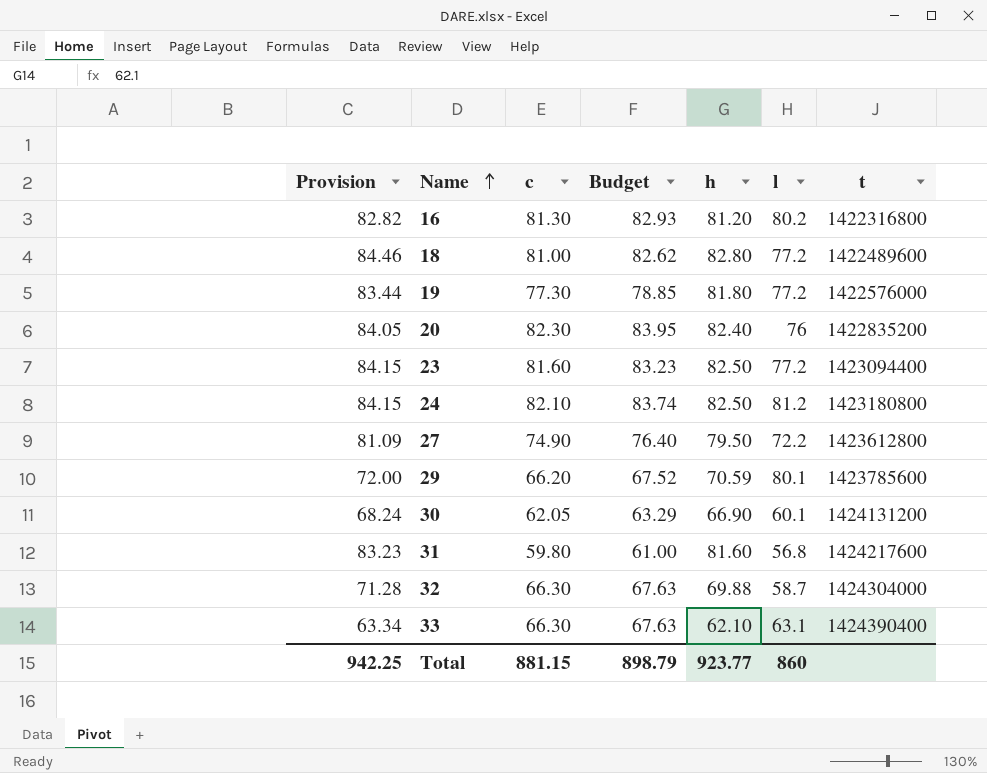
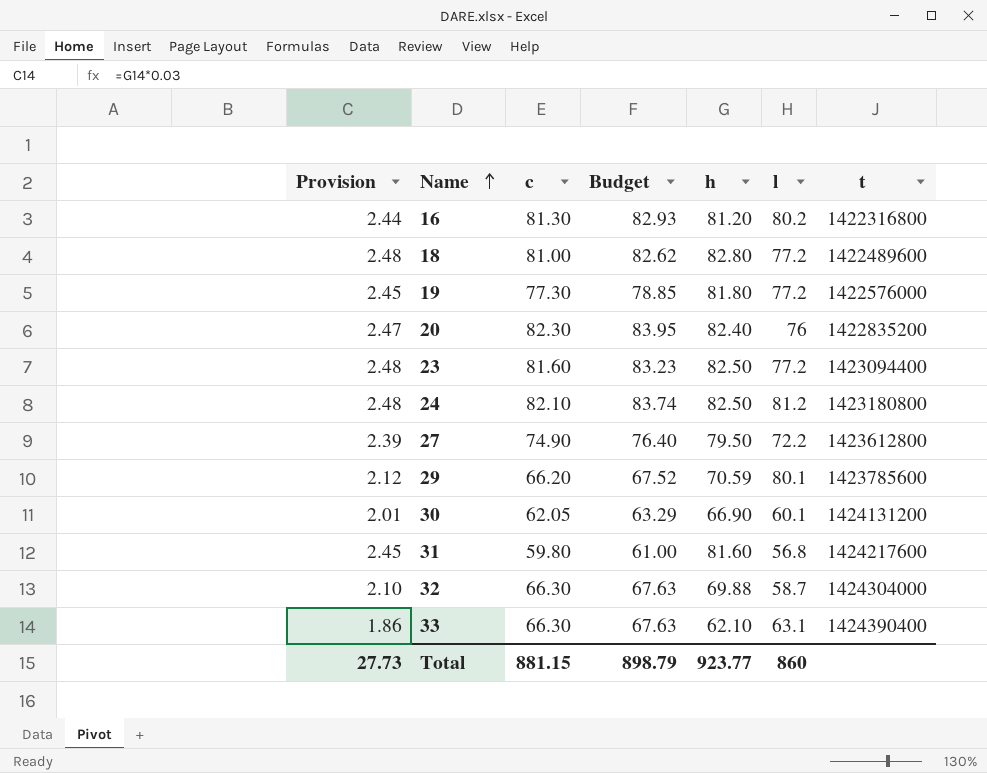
column Provision | formula: [h] * 1.02 -> [h] * 0.03
Total | Provision: 942.25 -> 27.73

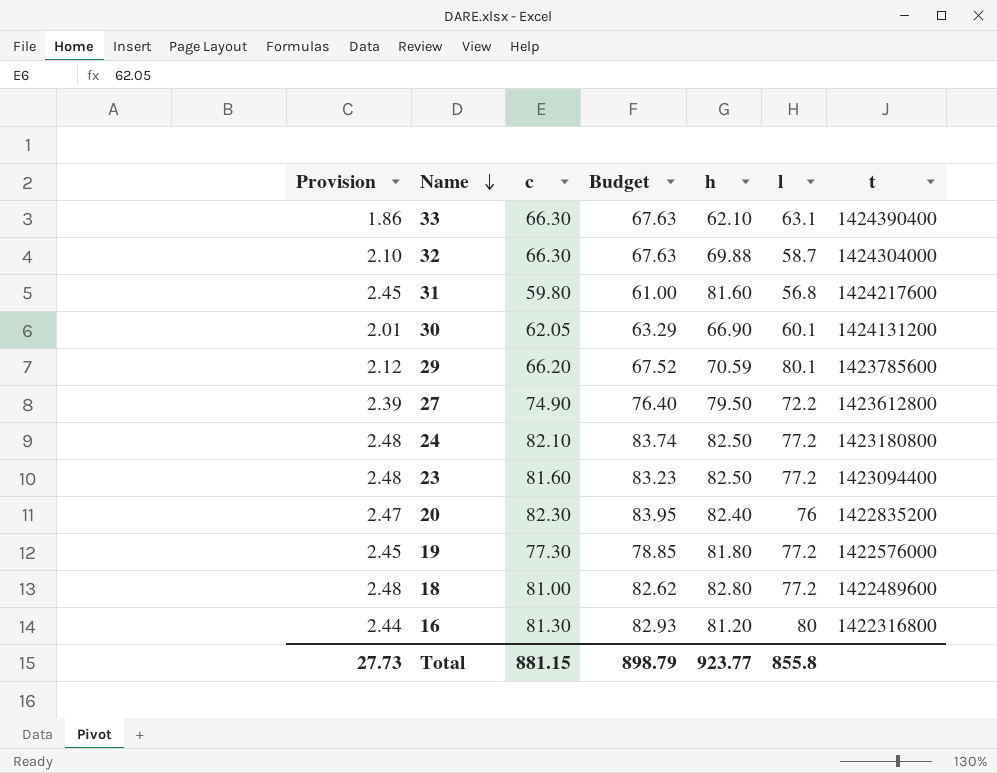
row order: Name ascending -> Name descending
24 | l: 81.2 -> 77.2
16 | l: 80.2 -> 80
Total | l: 860 -> 855.8

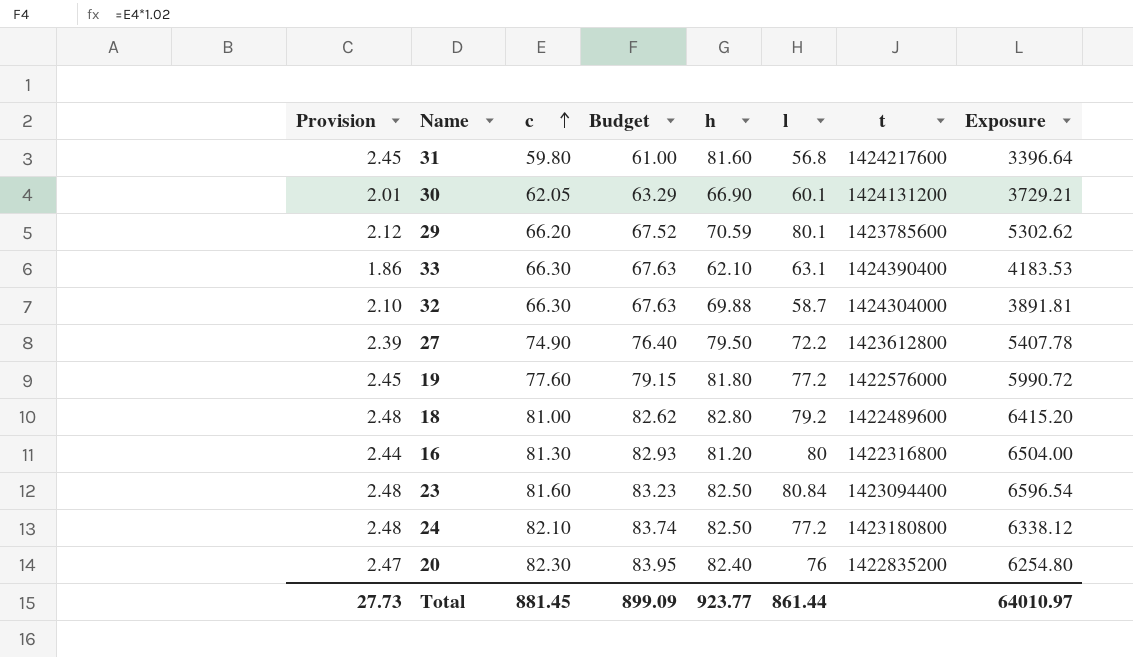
row order: Name descending -> c ascending
column Exposure | formula: none -> [c] * [l]
19 | c: 77.30 -> 77.60
19 | Budget: 78.85 -> 79.15
18 | l: 77.2 -> 79.2
23 | l: 77.2 -> 80.84
Total | c: 881.15 -> 881.45
Total | Budget: 898.79 -> 899.09
Total | l: 855.8 -> 861.44

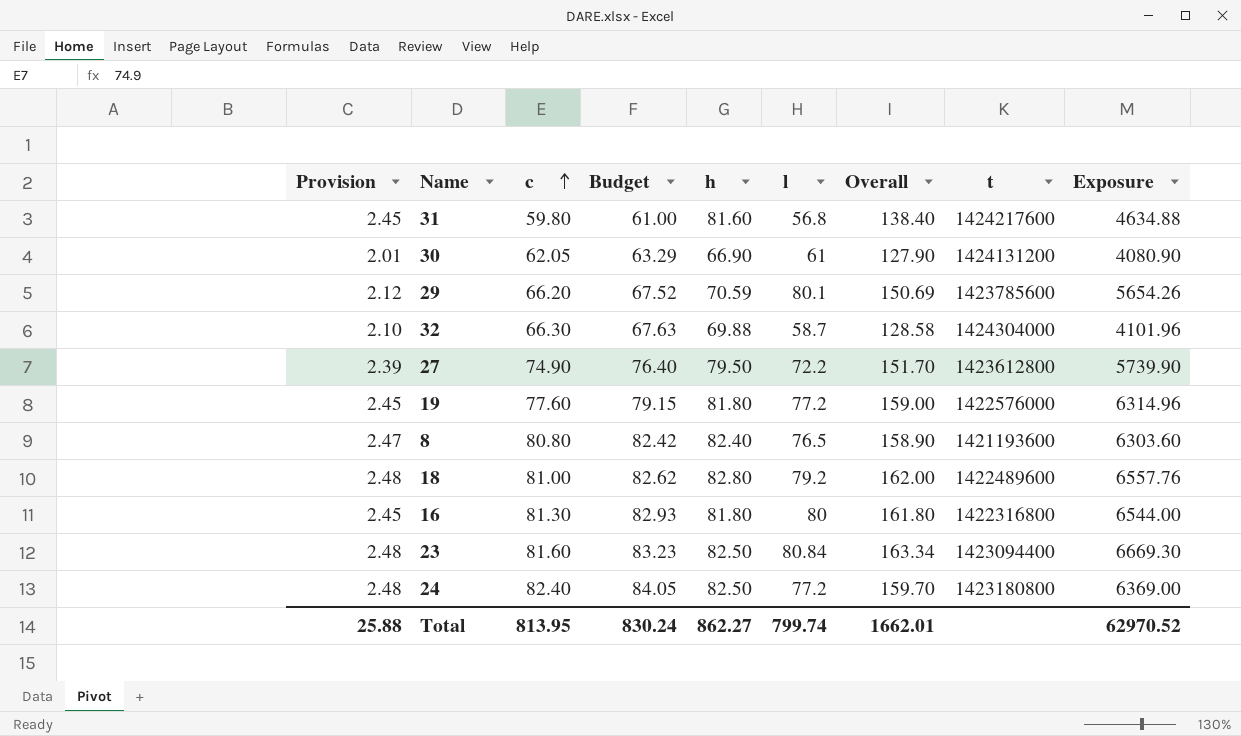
column Overall | formula: none -> [h] + [l]
column Exposure | formula: [c] * [l] -> [h] * [l]
row 33: 1.86 | 66.30 | 67.63 | 62.10 | 63.1 | 1424390400 | 4183.53 -> none
row 20: 2.47 | 82.30 | 83.95 | 82.40 | 76 | 1422835200 | 6254.80 -> none
30 | l: 60.1 -> 61
row 8: none -> 2.47 | 80.80 | 82.42 | 82.40 | 76.5 | 158.90 | 1421193600 | 6303.60
16 | Provision: 2.44 -> 2.45
16 | h: 81.20 -> 81.80
24 | c: 82.10 -> 82.40
24 | Budget: 83.74 -> 84.05
Total | Provision: 27.73 -> 25.88
Total | c: 881.45 -> 813.95
Total | Budget: 899.09 -> 830.24
Total | h: 923.77 -> 862.27
Total | l: 861.44 -> 799.74
Total | Exposure: 64010.97 -> 62970.52

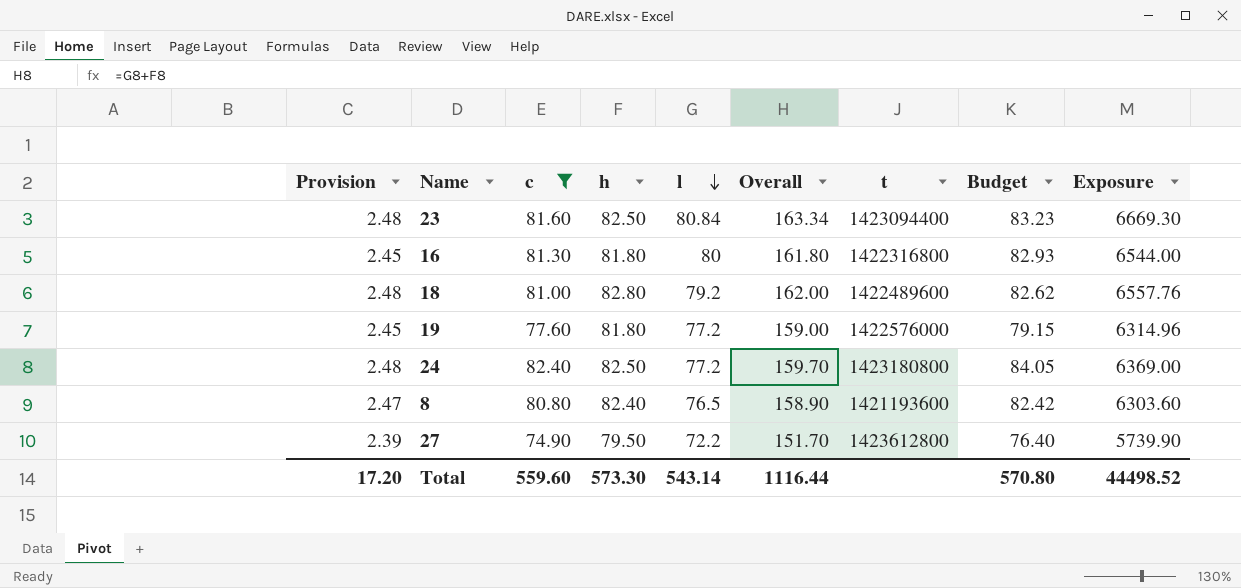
filter: none -> c >= 74.90
row order: c ascending -> l descending
column Budget | position: 4 -> 8
Total | Provision: 25.88 -> 17.20
Total | c: 813.95 -> 559.60
Total | h: 862.27 -> 573.30
Total | l: 799.74 -> 543.14
Total | Overall: 1662.01 -> 1116.44
Total | Budget: 830.24 -> 570.80
Total | Exposure: 62970.52 -> 44498.52

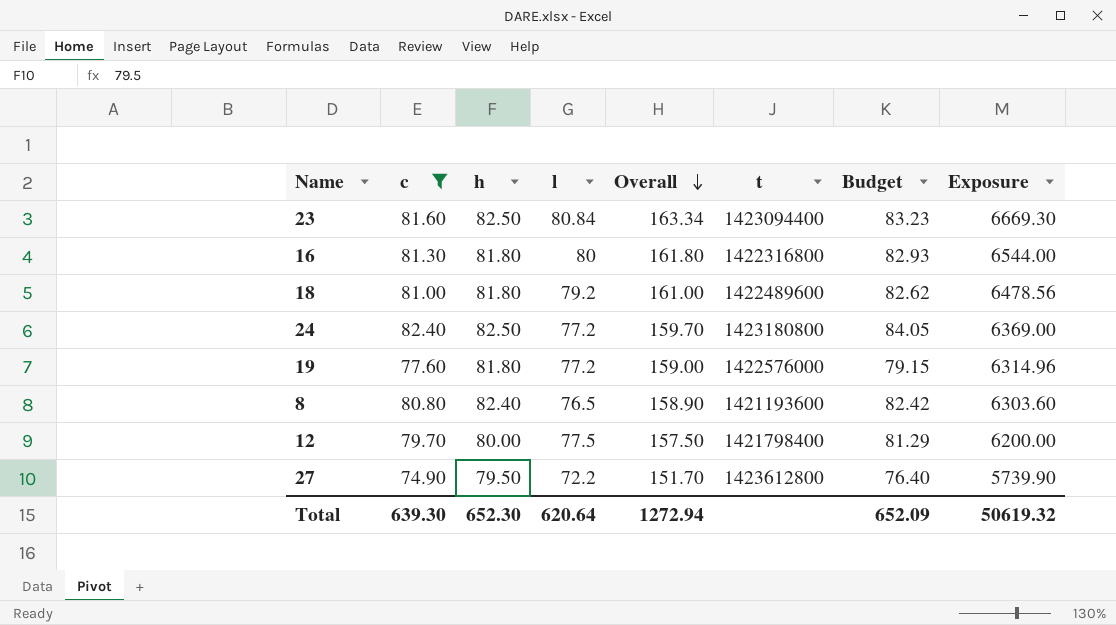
row order: l descending -> Overall descending
column Provision | formula: [h] * 0.03 -> none
18 | h: 82.80 -> 81.80
18 | Overall: 162.00 -> 161.00
18 | Exposure: 6557.76 -> 6478.56
row 12: none -> 79.70 | 80.00 | 77.5 | 157.50 | 1421798400 | 81.29 | 6200.00
Total | c: 559.60 -> 639.30
Total | h: 573.30 -> 652.30
Total | l: 543.14 -> 620.64
Total | Overall: 1116.44 -> 1272.94
Total | Budget: 570.80 -> 652.09
Total | Exposure: 44498.52 -> 50619.32

